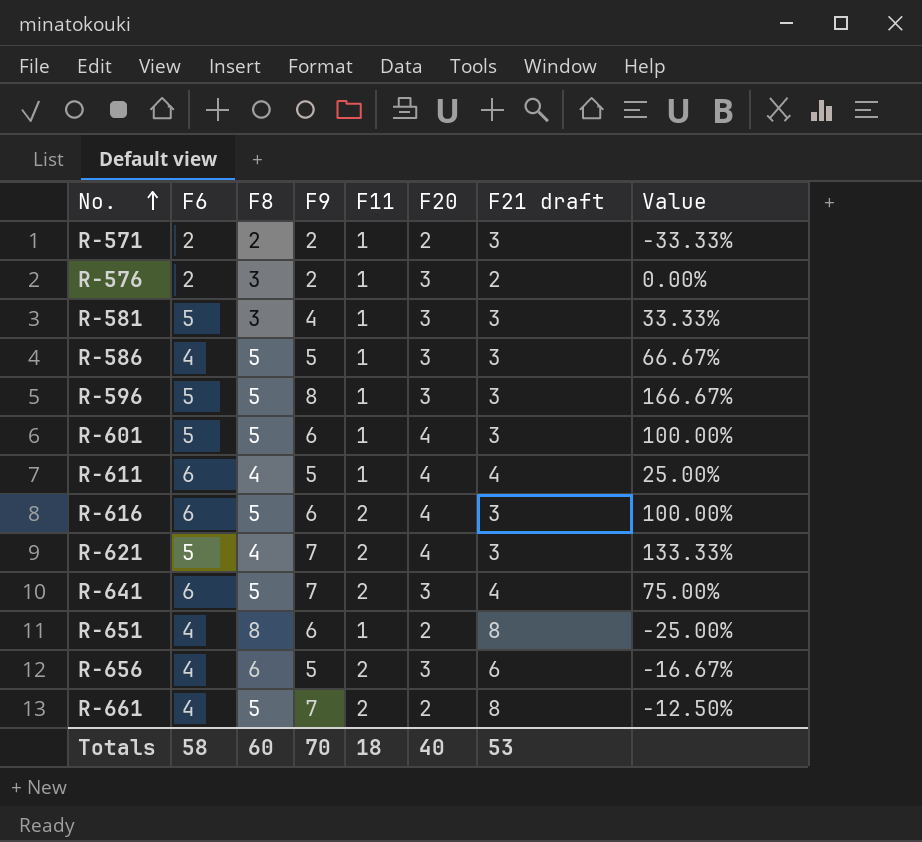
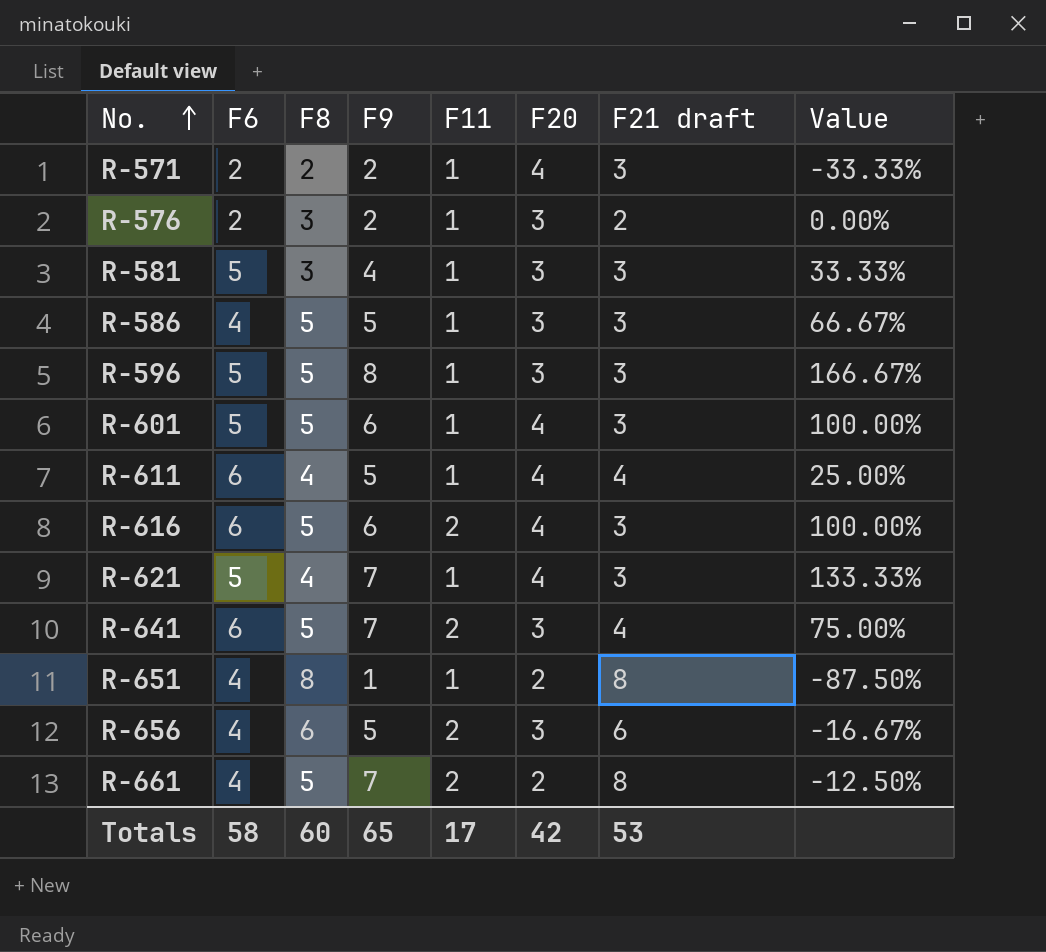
R-571 | F20: 2 -> 4
R-621 | F11: 2 -> 1
R-651 | F9: 6 -> 1
R-651 | Value: -25.00% -> -87.50%
Totals | F9: 70 -> 65
Totals | F11: 18 -> 17
Totals | F20: 40 -> 42

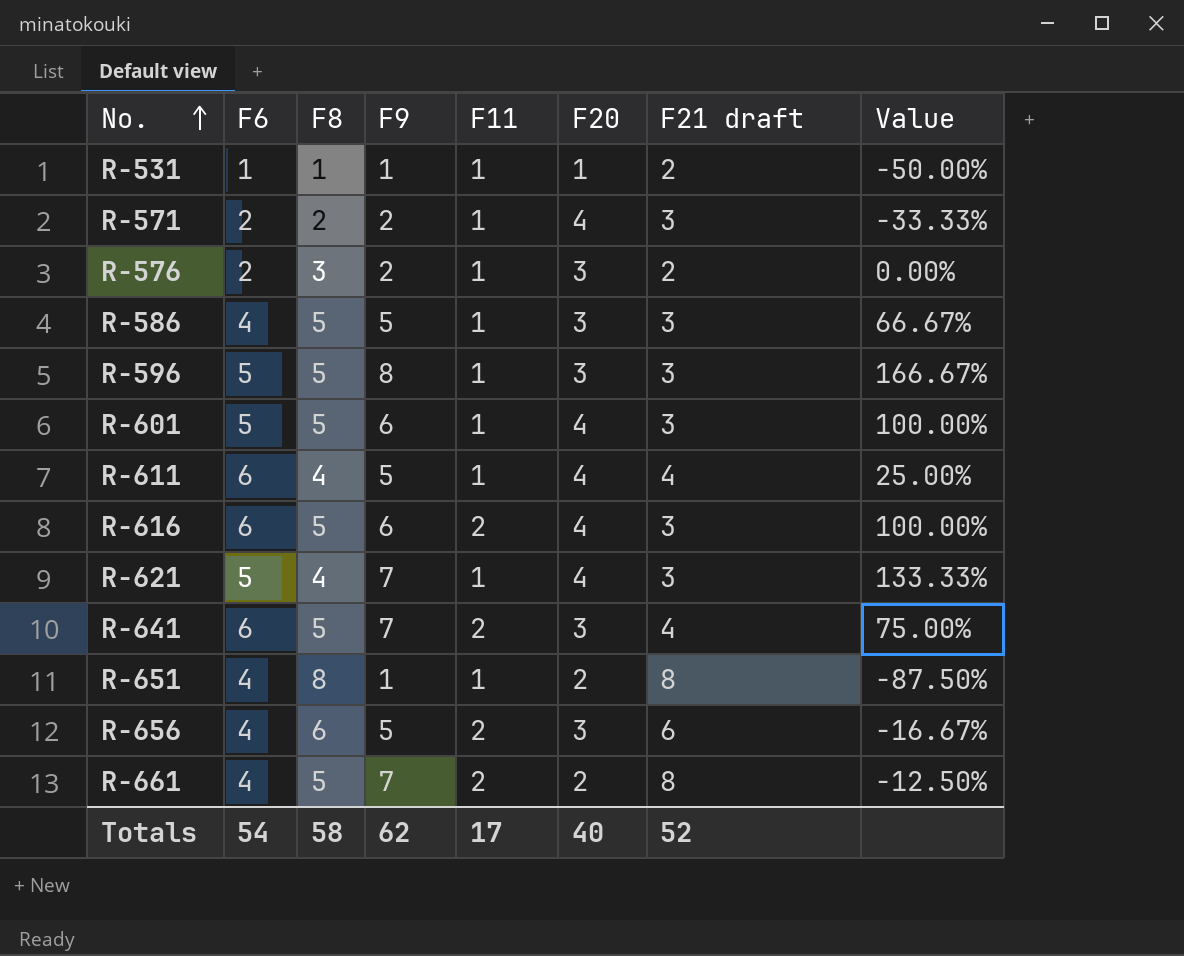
row R-581: 5 | 3 | 4 | 1 | 3 | 3 | 33.33% -> none
row R-531: none -> 1 | 1 | 1 | 1 | 1 | 2 | -50.00%
Totals | F6: 58 -> 54
Totals | F8: 60 -> 58
Totals | F9: 65 -> 62
Totals | F20: 42 -> 40
Totals | F21 draft: 53 -> 52

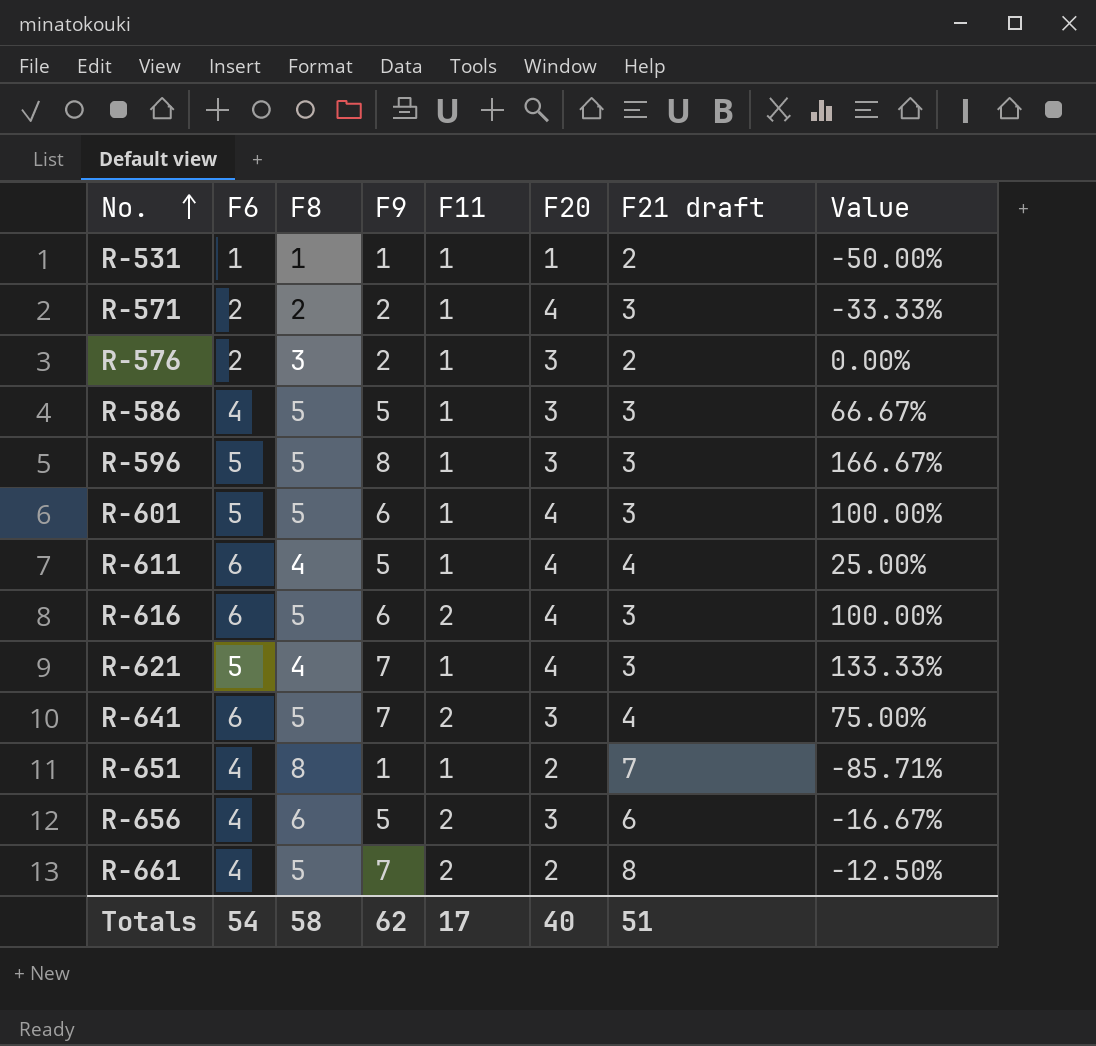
R-651 | F21 draft: 8 -> 7
R-651 | Value: -87.50% -> -85.71%
Totals | F21 draft: 52 -> 51

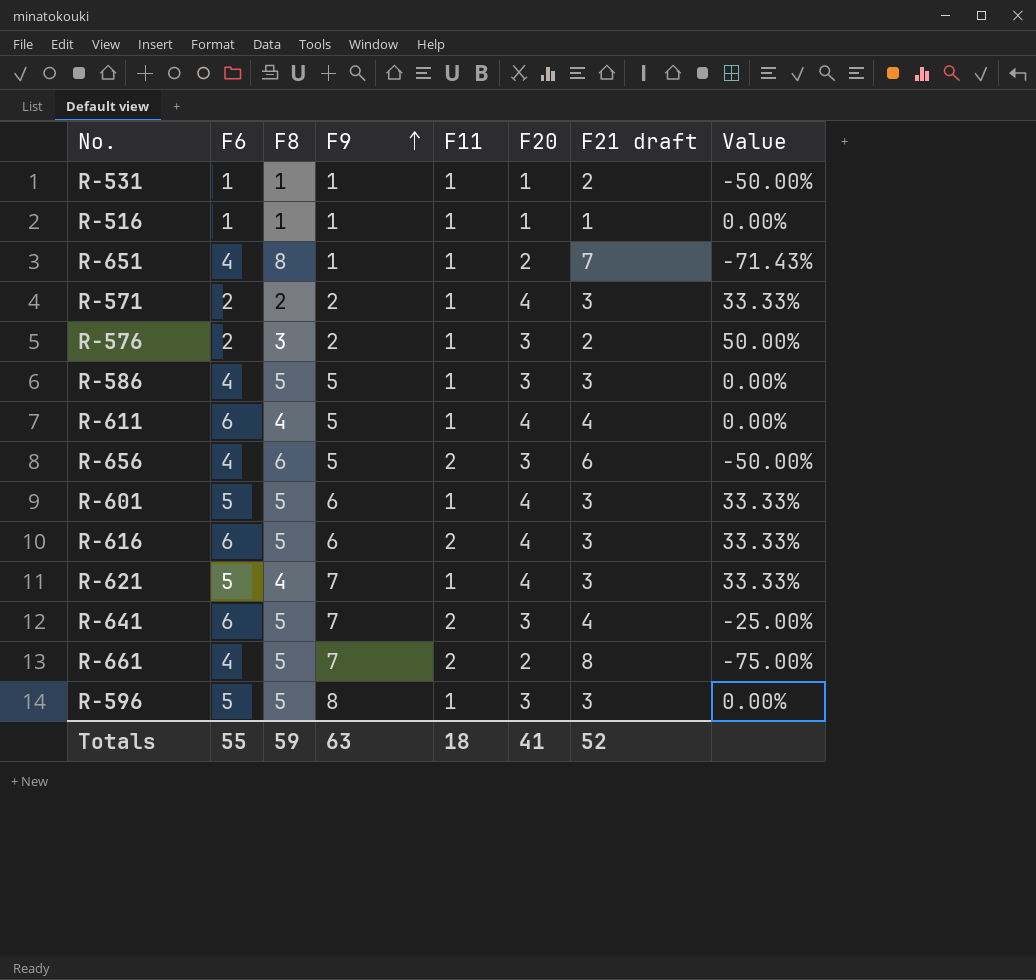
row order: No. ascending -> F9 ascending
column Value | formula: ([F9] - [F21 draft]) / [F21 draft] -> ([F20] - [F21 draft]) / [F21 draft]
row R-516: none -> 1 | 1 | 1 | 1 | 1 | 1 | 0.00%
Totals | F6: 54 -> 55
Totals | F8: 58 -> 59
Totals | F9: 62 -> 63
Totals | F11: 17 -> 18
Totals | F20: 40 -> 41
Totals | F21 draft: 51 -> 52

